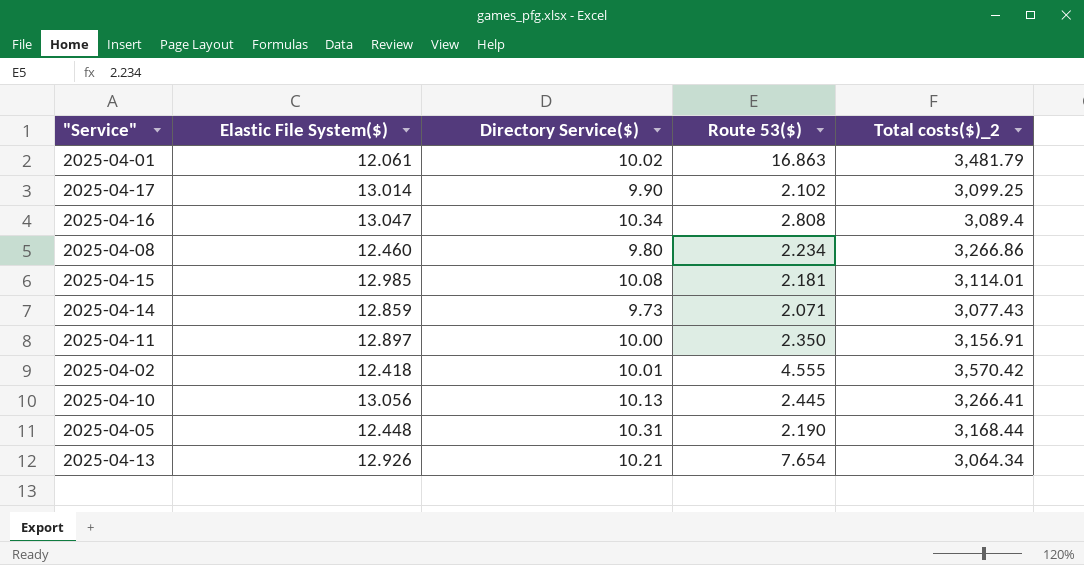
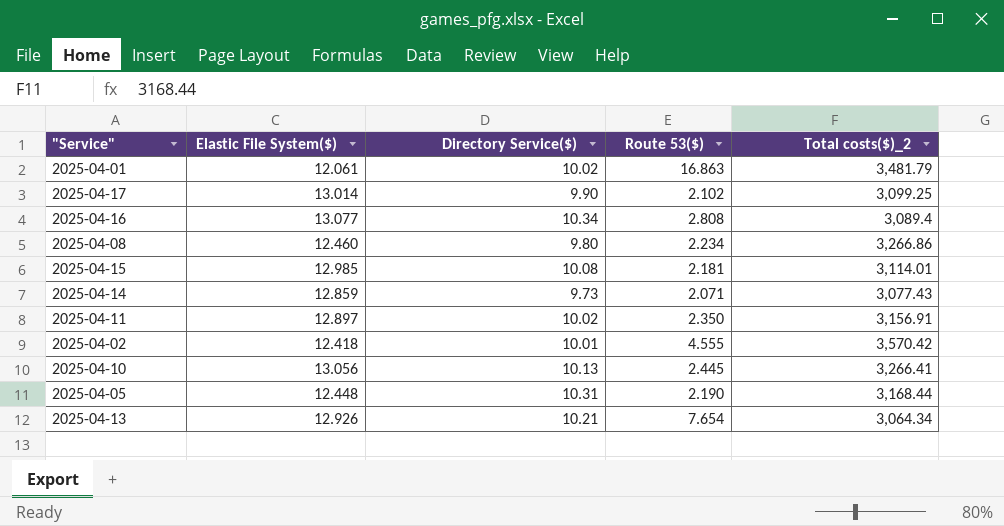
2025-04-16 | Elastic File System($): 13.047 -> 13.077
2025-04-11 | Directory Service($): 10.00 -> 10.02

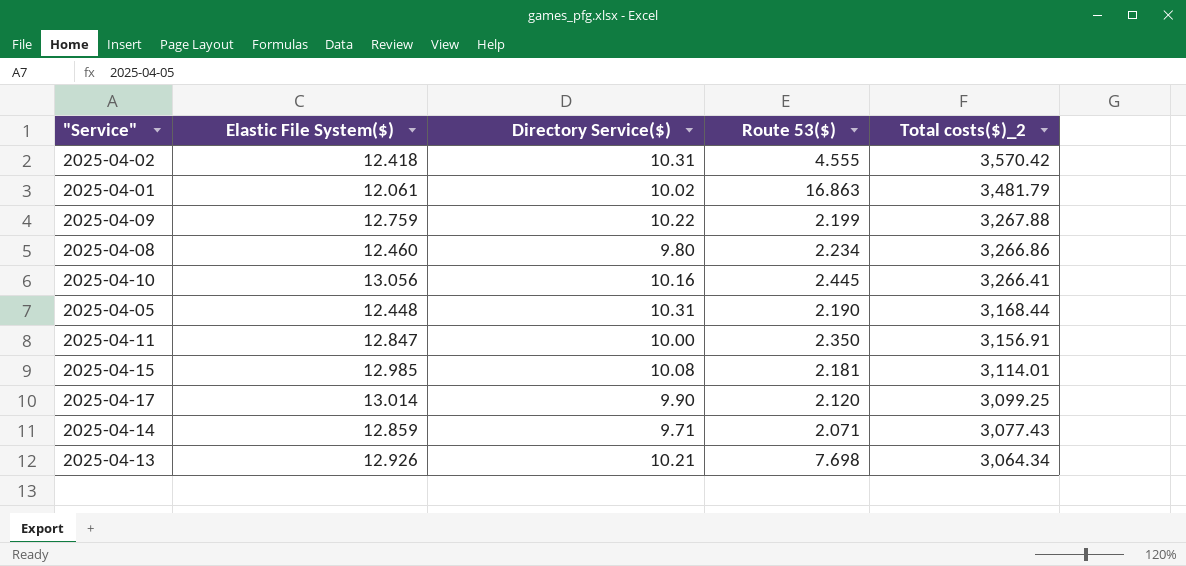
row order: none -> Total costs($)_2 descending
row 2025-04-16: 13.077 | 10.34 | 2.808 | 3,089.4 -> none
2025-04-02 | Directory Service($): 10.01 -> 10.31
row 2025-04-09: none -> 12.759 | 10.22 | 2.199 | 3,267.88
2025-04-10 | Directory Service($): 10.13 -> 10.16
2025-04-11 | Elastic File System($): 12.897 -> 12.847
2025-04-11 | Directory Service($): 10.02 -> 10.00
2025-04-17 | Route 53($): 2.102 -> 2.120
2025-04-14 | Directory Service($): 9.73 -> 9.71
2025-04-13 | Route 53($): 7.654 -> 7.698

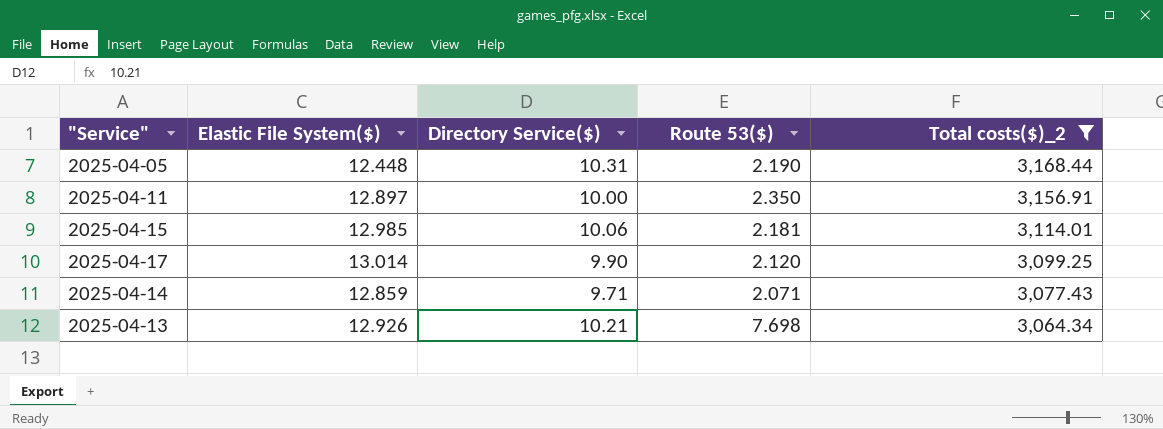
filter: none -> Total costs($)_2 <= 3,168.44
2025-04-11 | Elastic File System($): 12.847 -> 12.897
2025-04-15 | Directory Service($): 10.08 -> 10.06

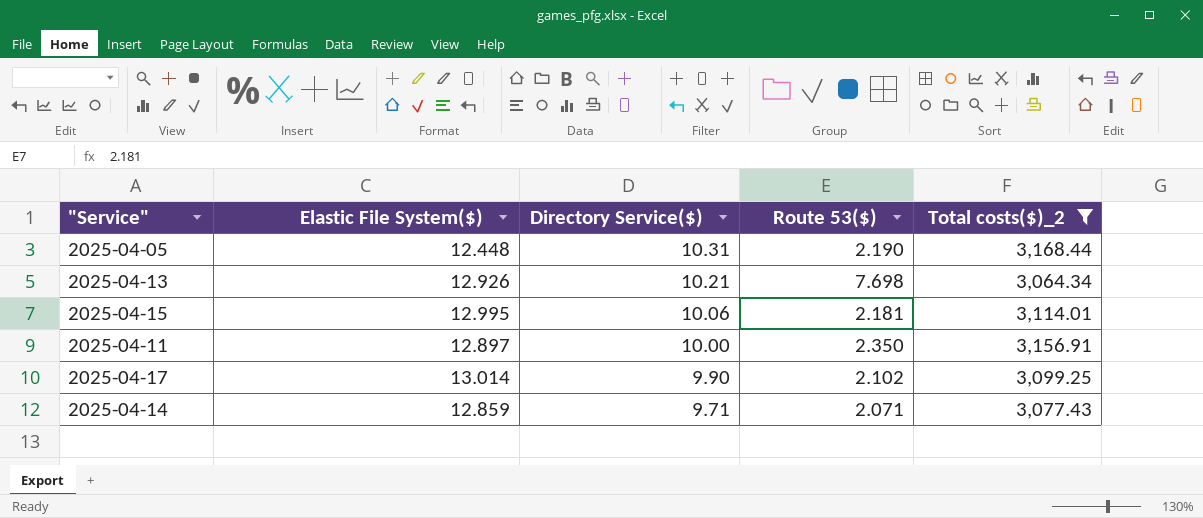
row order: Total costs($)_2 descending -> Directory Service($) descending
2025-04-15 | Elastic File System($): 12.985 -> 12.995
2025-04-17 | Route 53($): 2.120 -> 2.102

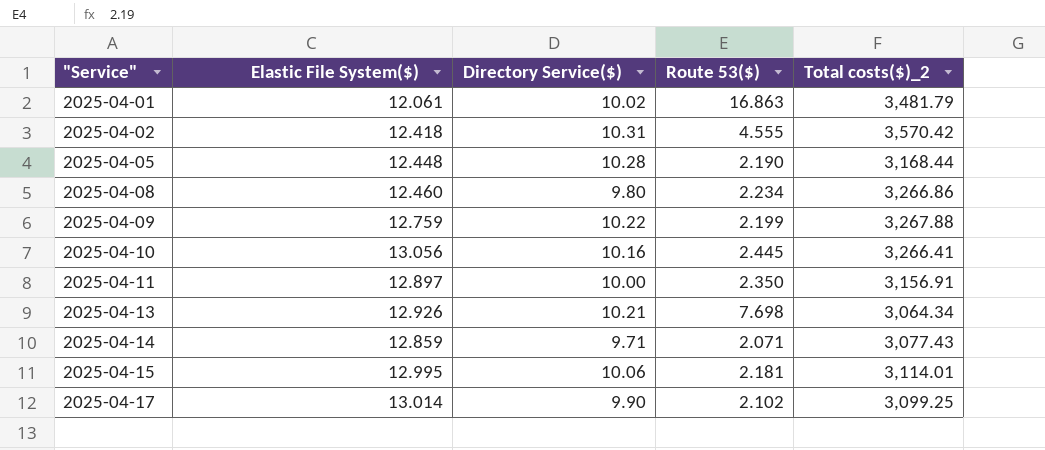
filter: Total costs($)_2 <= 3,168.44 -> none
row order: Directory Service($) descending -> "Service" ascending
2025-04-05 | Directory Service($): 10.31 -> 10.28

